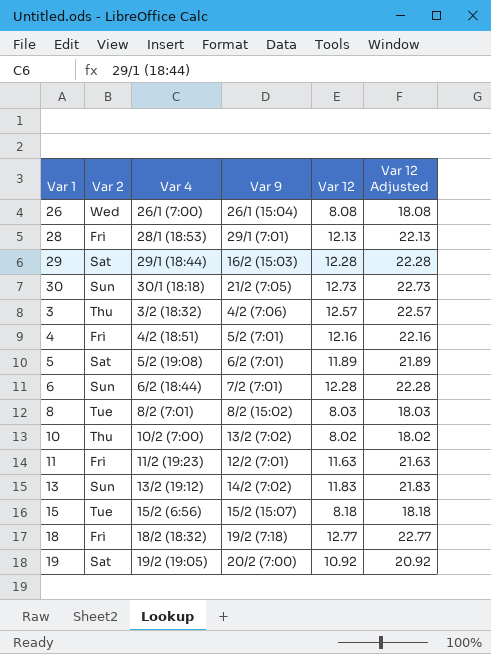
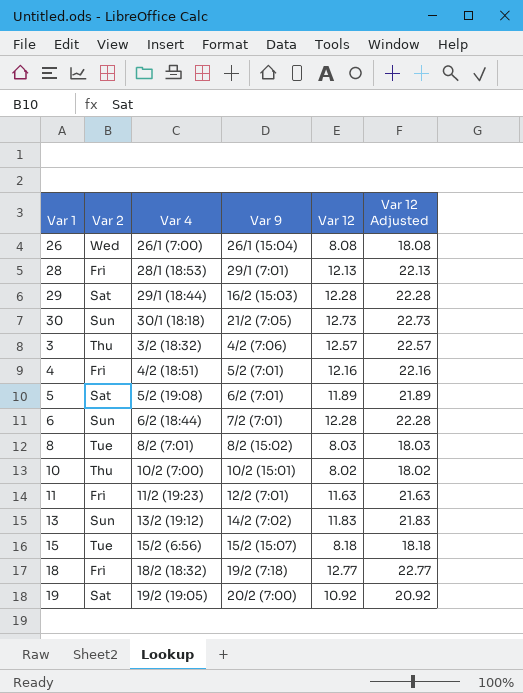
10 | Var 9: 13/2 (7:02) -> 10/2 (15:01)

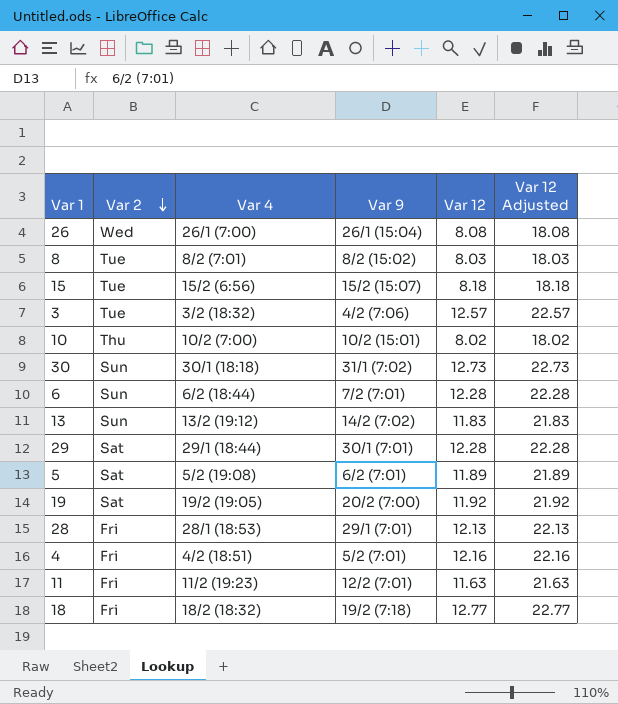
row order: none -> Var 2 descending
3 | Var 2: Thu -> Tue
30 | Var 9: 21/2 (7:05) -> 31/1 (7:02)
29 | Var 9: 16/2 (15:03) -> 30/1 (7:01)
19 | Var 12: 10.92 -> 11.92
19 | Var 12 Adjusted: 20.92 -> 21.92

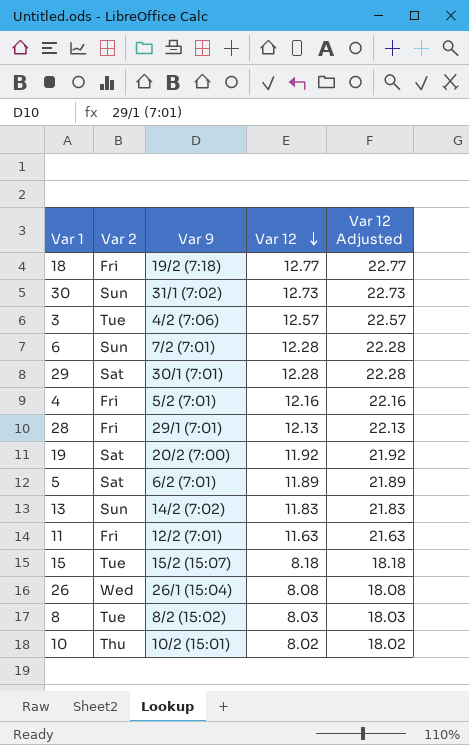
row order: Var 2 descending -> Var 12 descending
column Var 4 | position: 3 -> none

